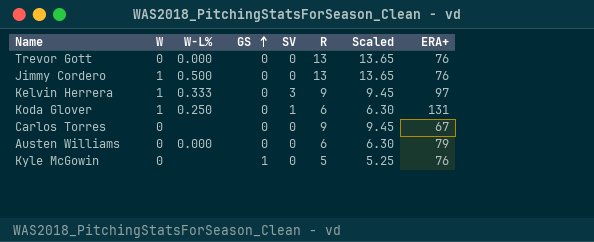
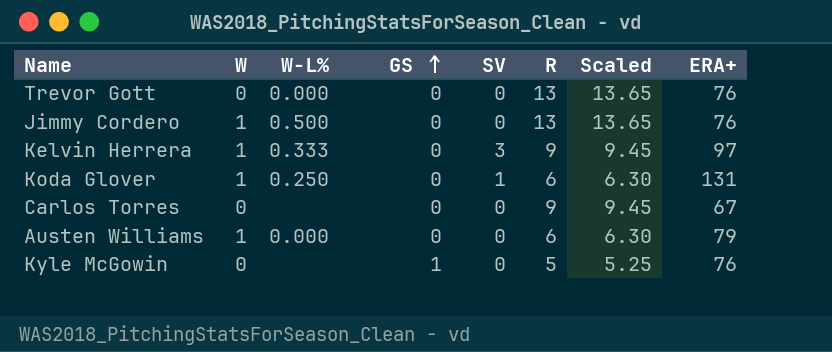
Austen Williams | W: 0 -> 1

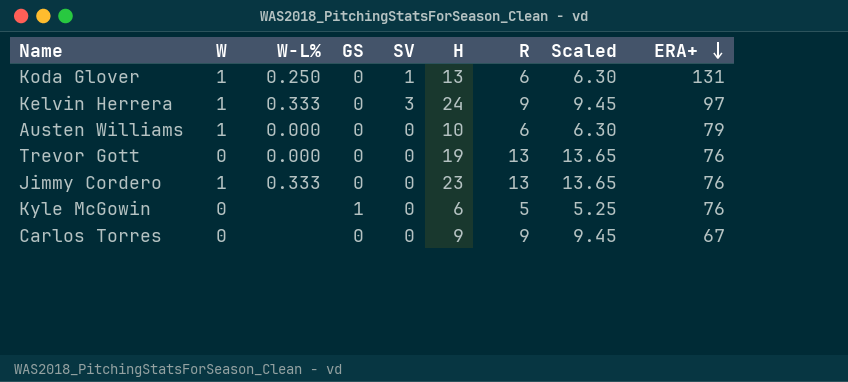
row order: GS ascending -> ERA+ descending
column H | position: none -> 6
Jimmy Cordero | W-L%: 0.500 -> 0.333

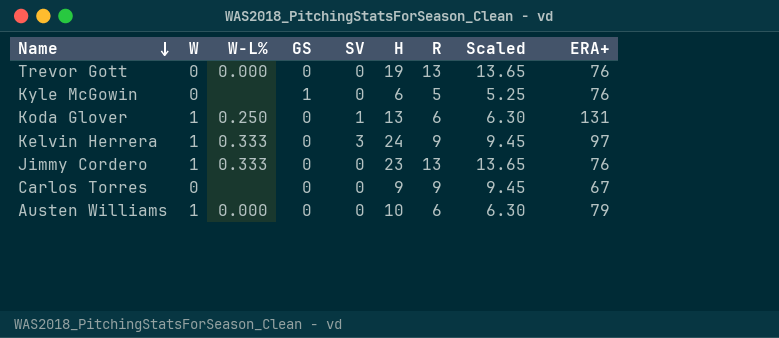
row order: ERA+ descending -> Name descending

